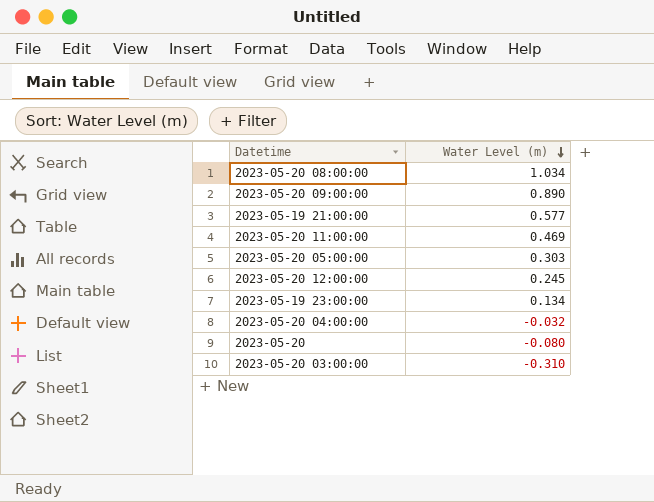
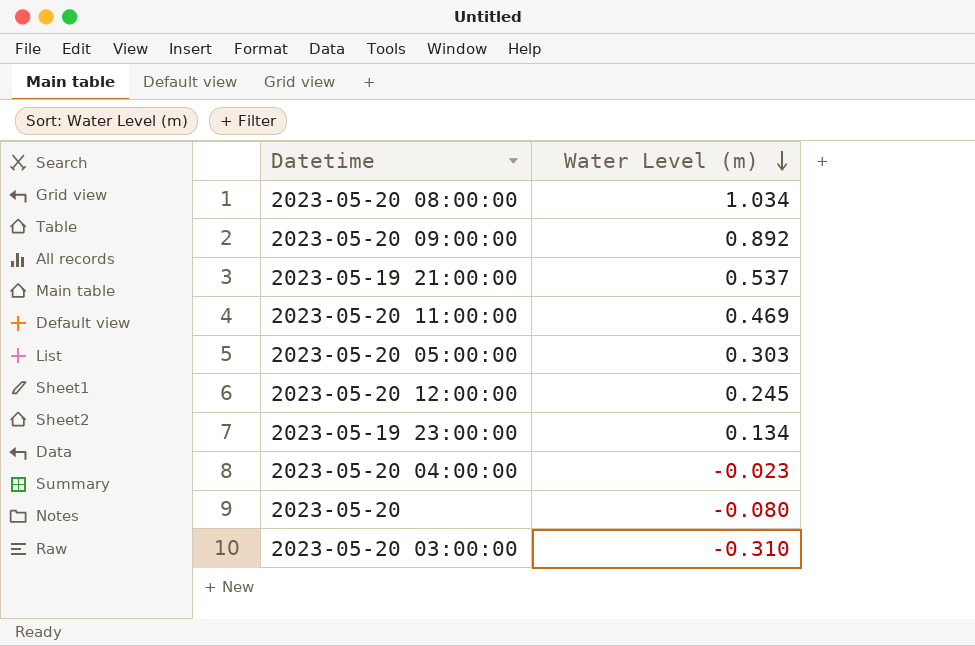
2023-05-20 09:00:00 | Water Level (m): 0.890 -> 0.892
2023-05-19 21:00:00 | Water Level (m): 0.577 -> 0.537
2023-05-20 04:00:00 | Water Level (m): -0.032 -> -0.023

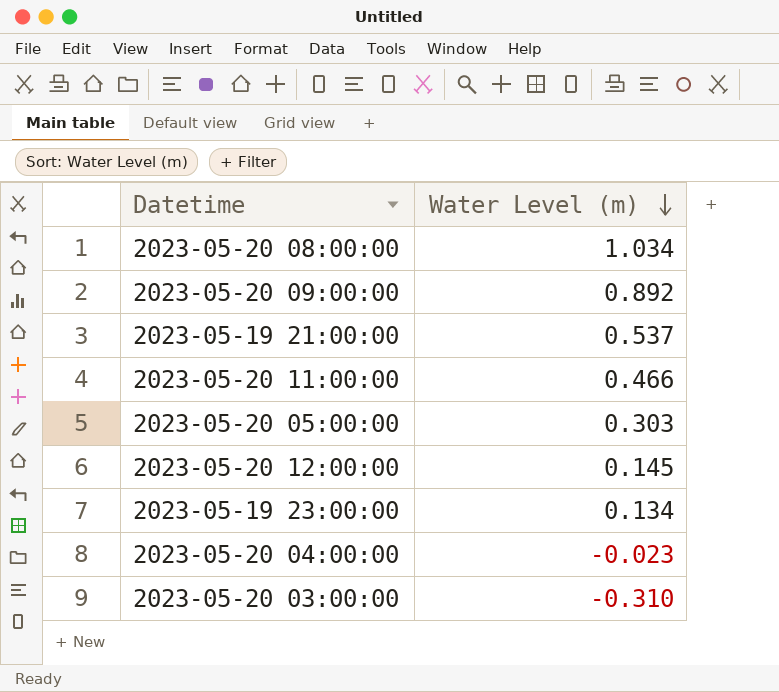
row 2023-05-20: -0.080 -> none
2023-05-20 11:00:00 | Water Level (m): 0.469 -> 0.466
2023-05-20 12:00:00 | Water Level (m): 0.245 -> 0.145

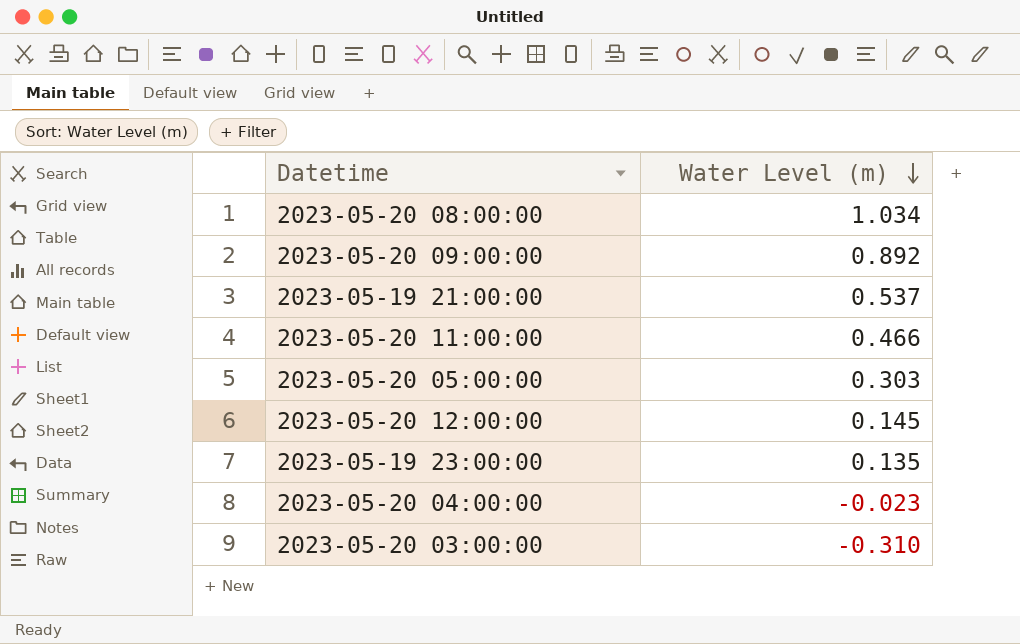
2023-05-19 23:00:00 | Water Level (m): 0.134 -> 0.135

